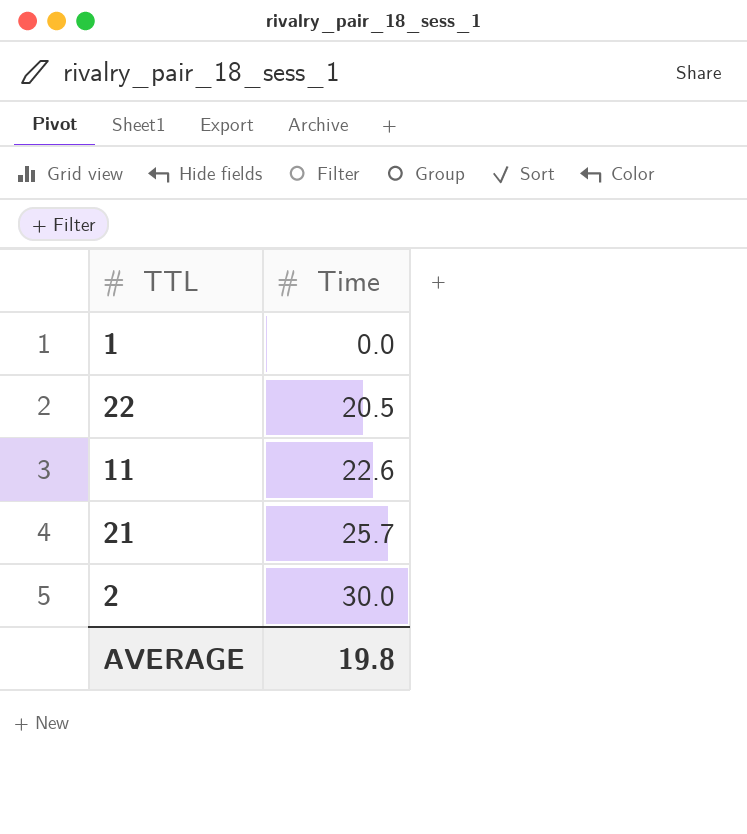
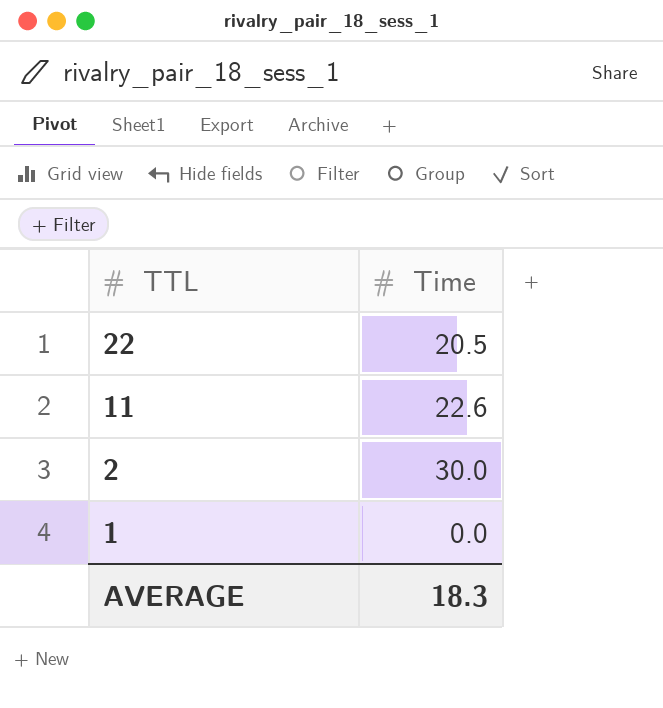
row order: Time ascending -> TTL descending
row 21: 25.7 -> none
AVERAGE | Time: 19.8 -> 18.3

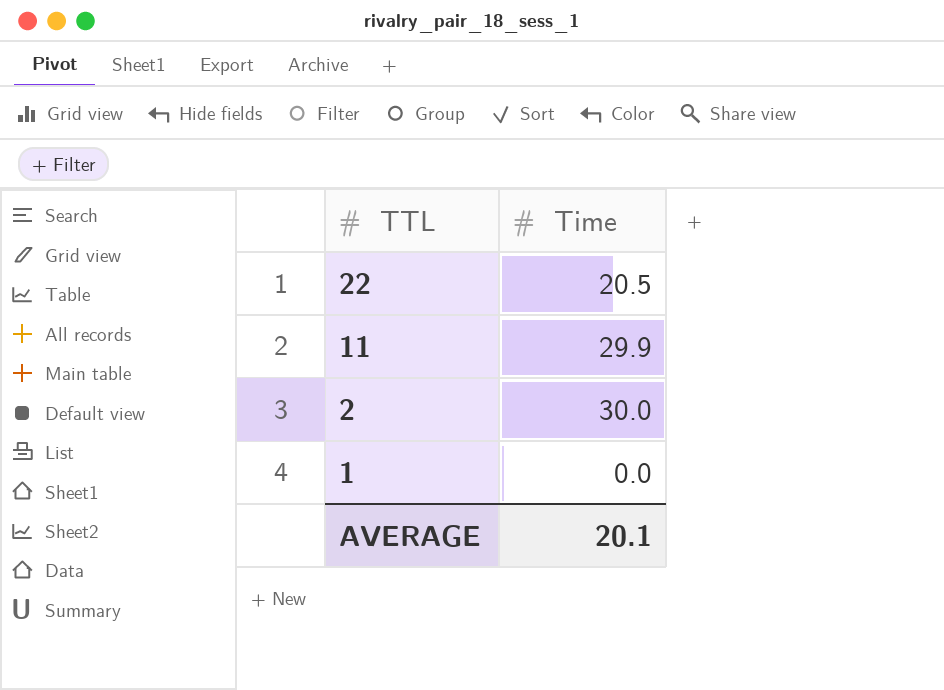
11 | Time: 22.6 -> 29.9
AVERAGE | Time: 18.3 -> 20.1

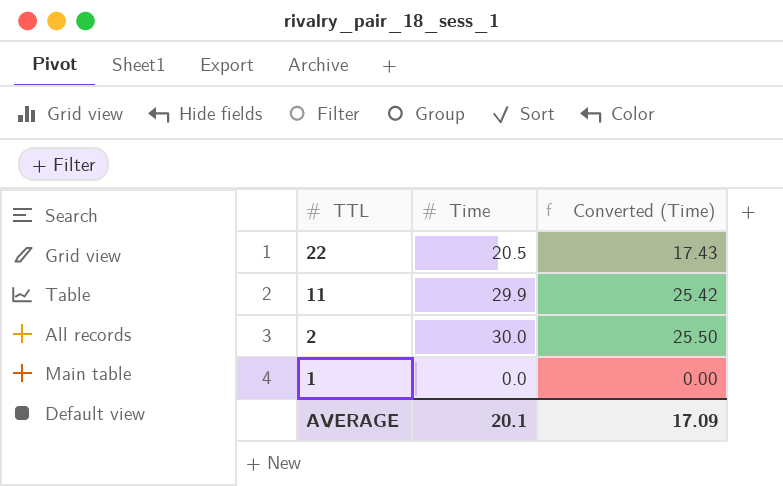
column Converted (Time) | formula: none -> [Time] * 0.85

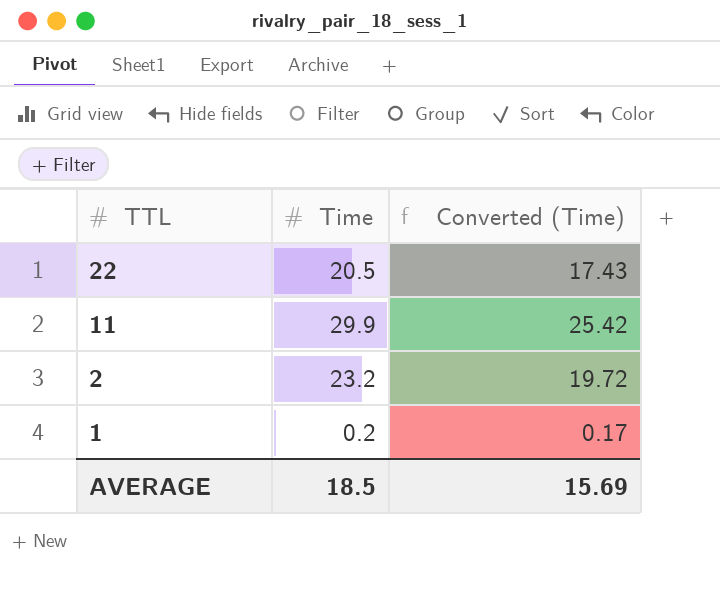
2 | Time: 30.0 -> 23.2
2 | Converted (Time): 25.50 -> 19.72
1 | Time: 0.0 -> 0.2
1 | Converted (Time): 0.00 -> 0.17
AVERAGE | Time: 20.1 -> 18.5
AVERAGE | Converted (Time): 17.09 -> 15.69

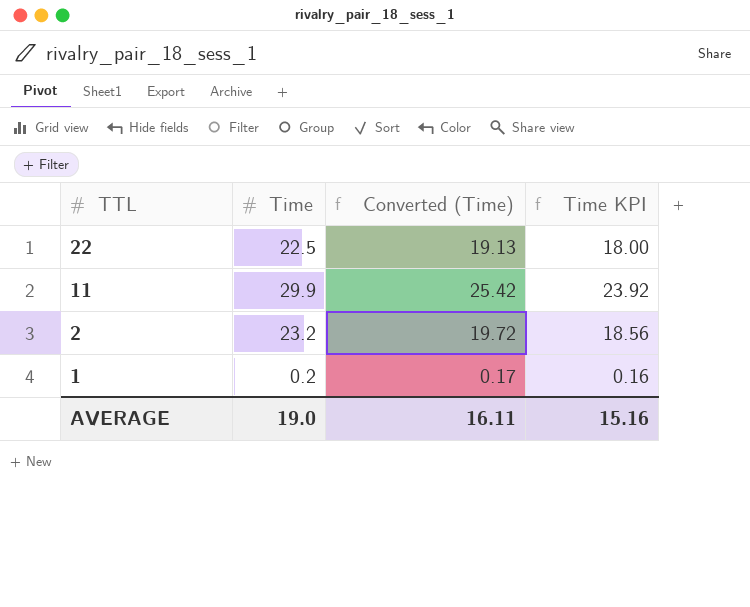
column Time KPI | formula: none -> [Time] * 0.8
22 | Time: 20.5 -> 22.5
22 | Converted (Time): 17.43 -> 19.13
AVERAGE | Time: 18.5 -> 19.0
AVERAGE | Converted (Time): 15.69 -> 16.11

